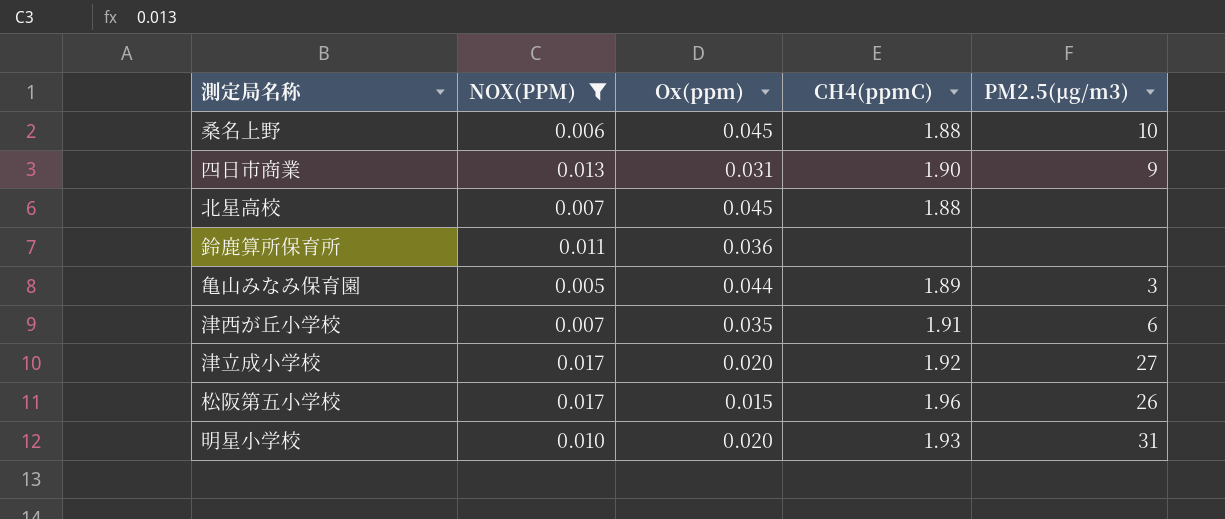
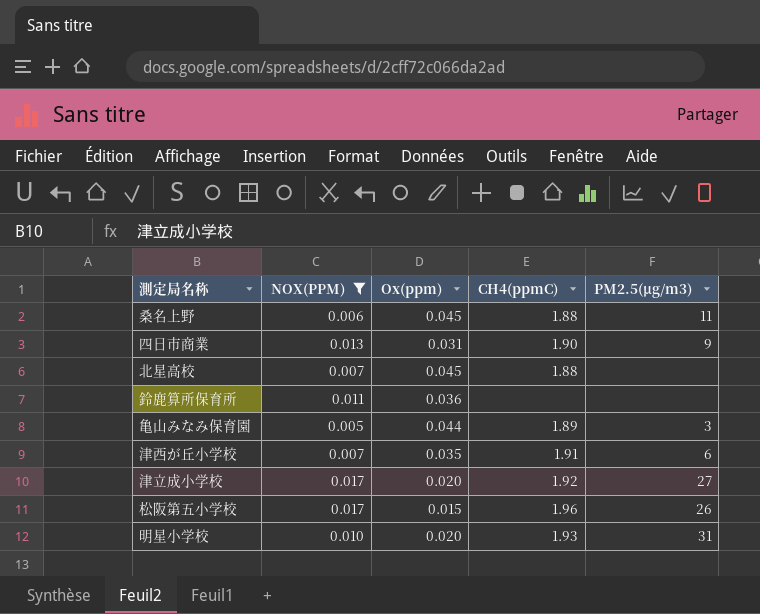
桑名上野 | PM2.5(μg/m3): 10 -> 11

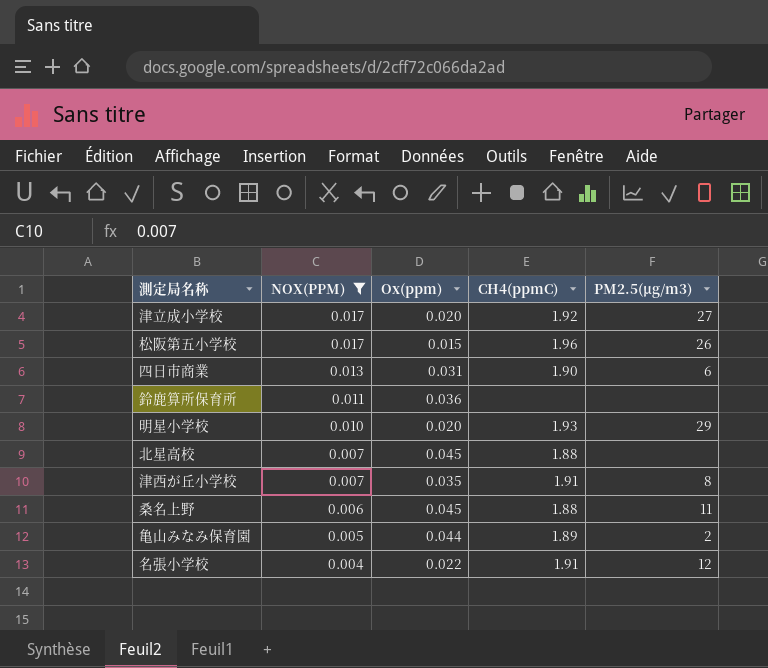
row order: none -> NOX(PPM) descending
四日市商業 | PM2.5(μg/m3): 9 -> 6
明星小学校 | PM2.5(μg/m3): 31 -> 29
津西が丘小学校 | PM2.5(μg/m3): 6 -> 8
亀山みなみ保育園 | PM2.5(μg/m3): 3 -> 2
row 名張小学校: none -> 0.004 | 0.022 | 1.91 | 12

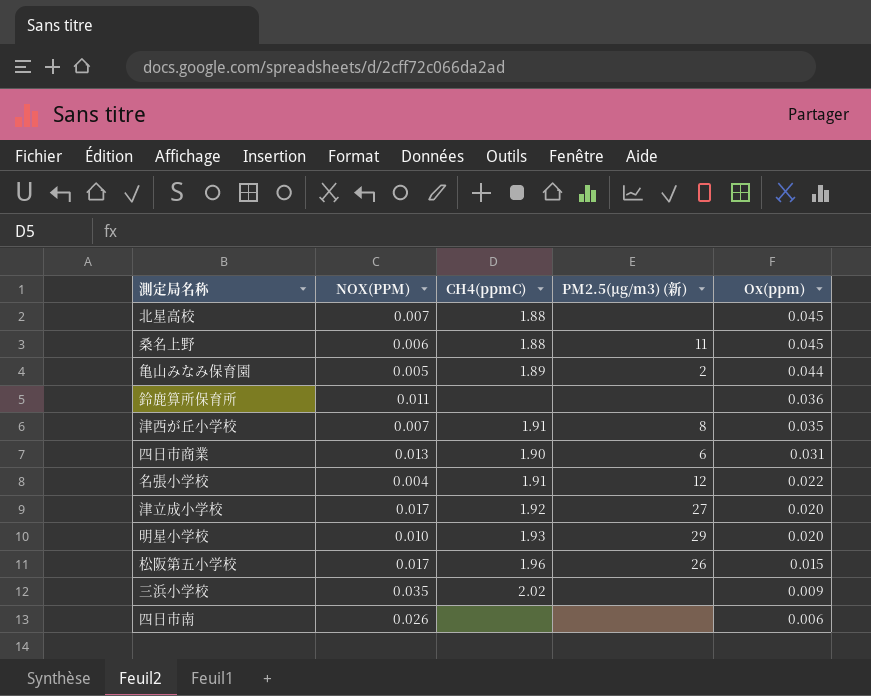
filter: NOX(PPM) <= 0.017 -> none
row order: NOX(PPM) descending -> Ox(ppm) descending
column name: PM2.5(μg/m3) -> PM2.5(μg/m3) (新)
column Ox(ppm) | position: 3 -> 5

